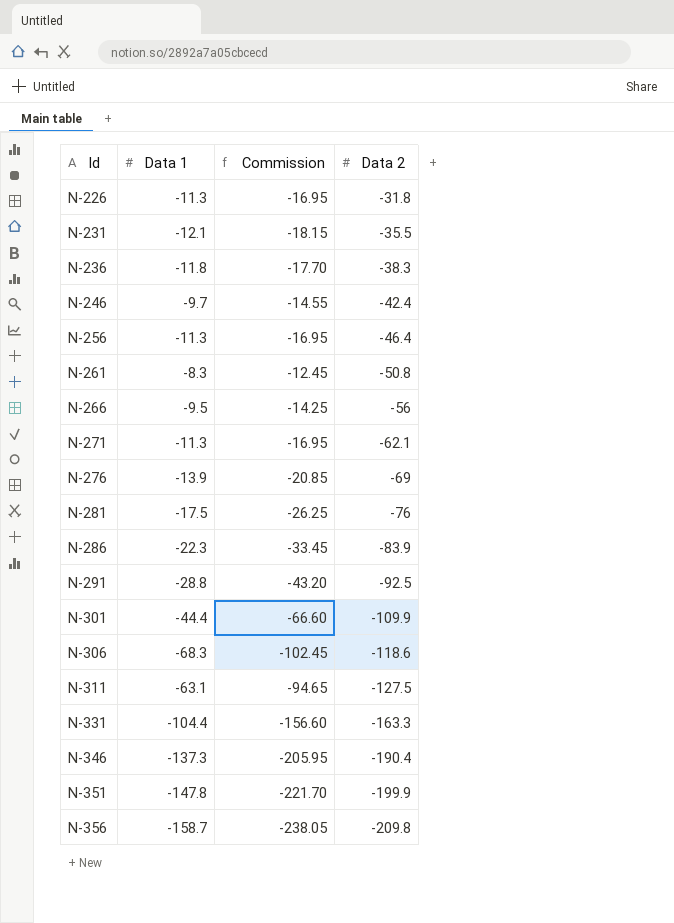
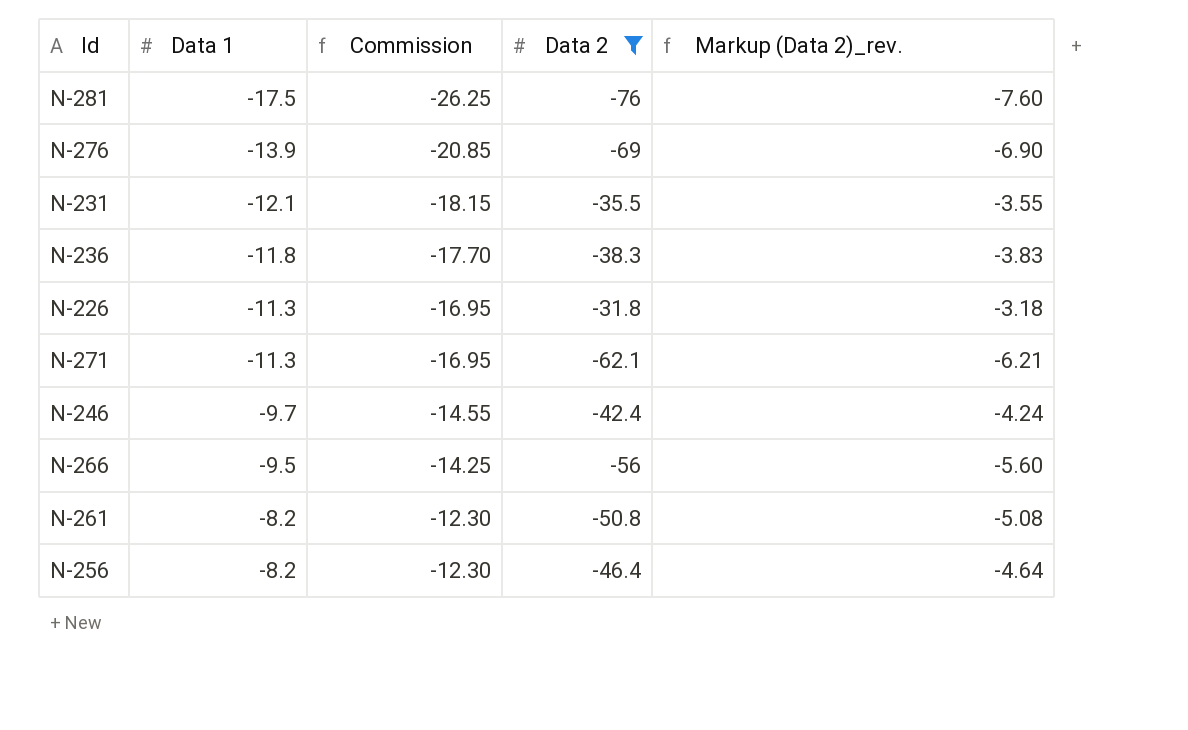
filter: none -> Data 2 >= -76
row order: Id ascending -> Data 1 ascending
column Markup (Data 2)_rev. | formula: none -> [Data 2] * 0.1
N-261 | Data 1: -8.3 -> -8.2
N-261 | Commission: -12.45 -> -12.30
N-256 | Data 1: -11.3 -> -8.2
N-256 | Commission: -16.95 -> -12.30

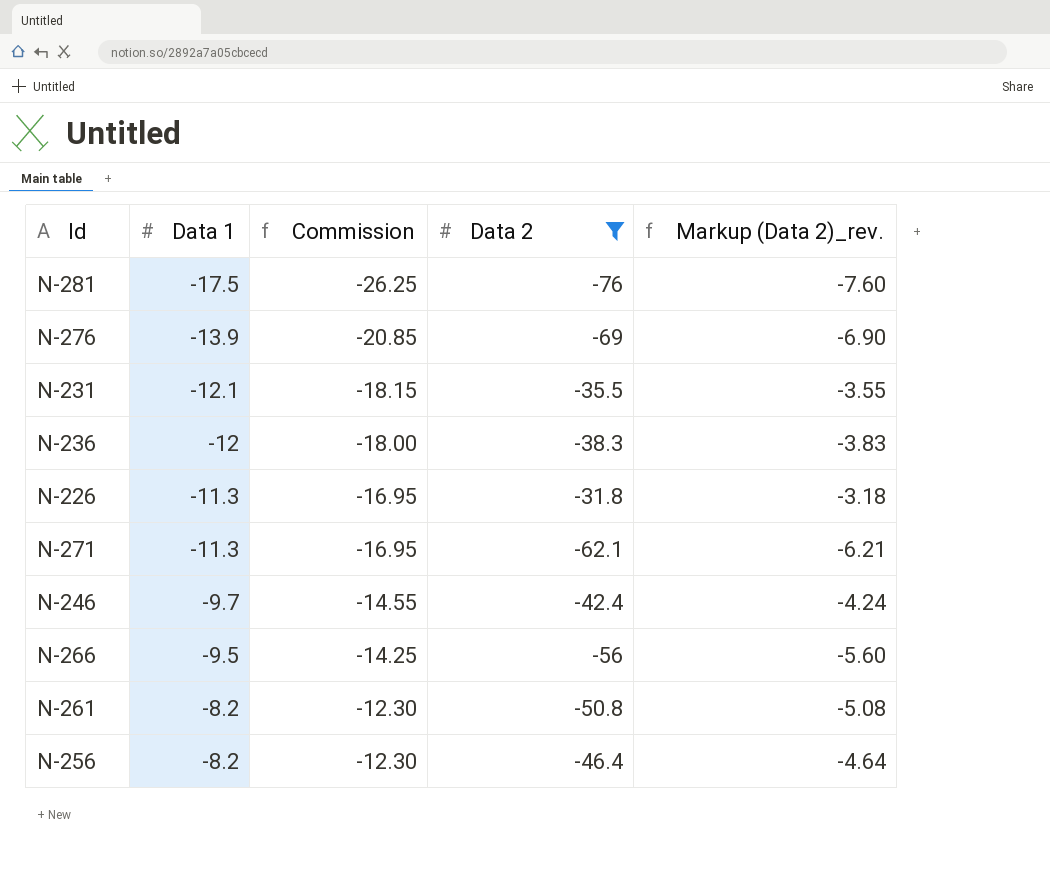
N-236 | Data 1: -11.8 -> -12
N-236 | Commission: -17.70 -> -18.00

